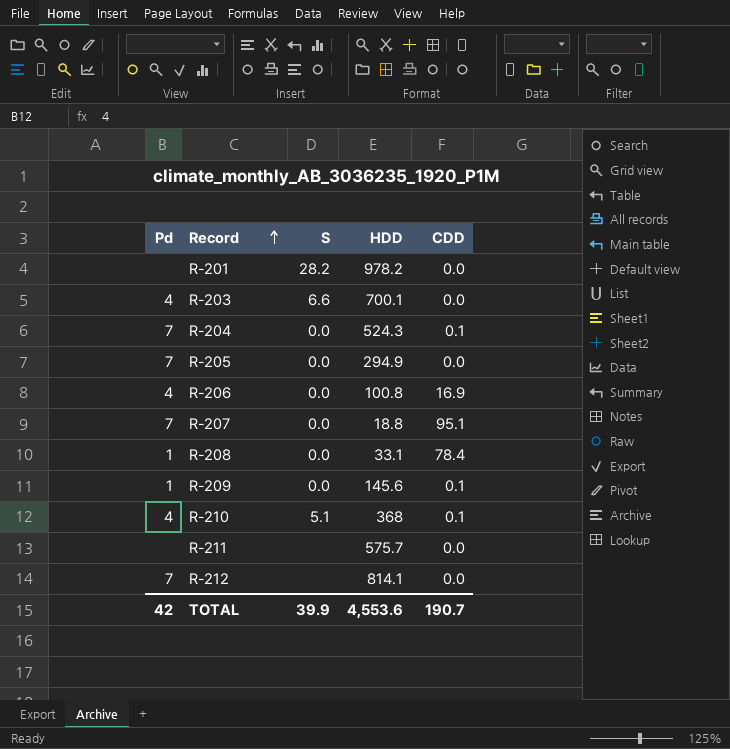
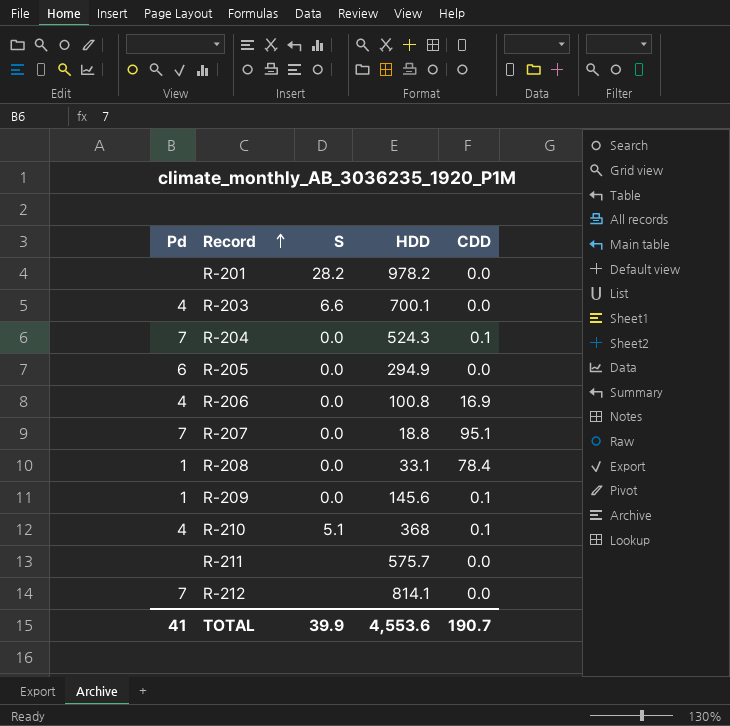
R-205 | Pd: 7 -> 6
TOTAL | Pd: 42 -> 41

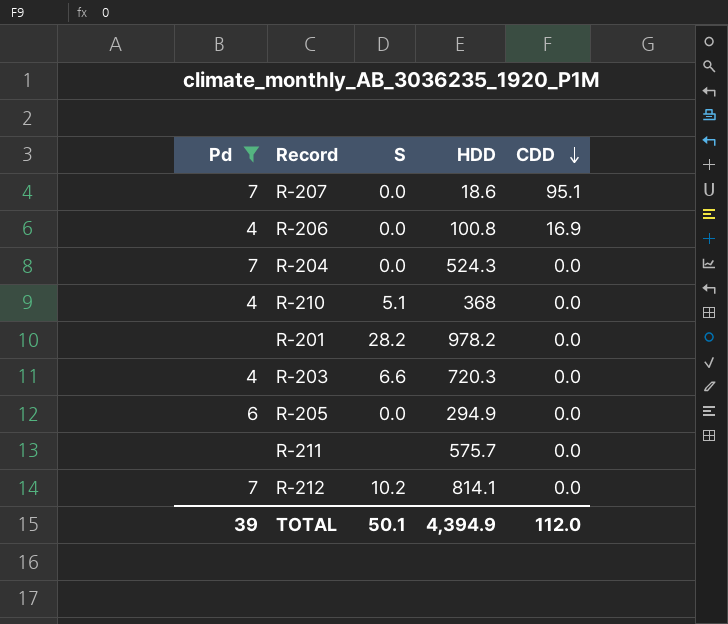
filter: none -> Pd != 1
row order: Record ascending -> CDD descending
R-207 | HDD: 18.8 -> 18.6
R-204 | CDD: 0.1 -> 0.0
R-210 | CDD: 0.1 -> 0.0
R-203 | HDD: 700.1 -> 720.3
R-212 | S: none -> 10.2
TOTAL | Pd: 41 -> 39
TOTAL | S: 39.9 -> 50.1
TOTAL | HDD: 4,553.6 -> 4,394.9
TOTAL | CDD: 190.7 -> 112.0

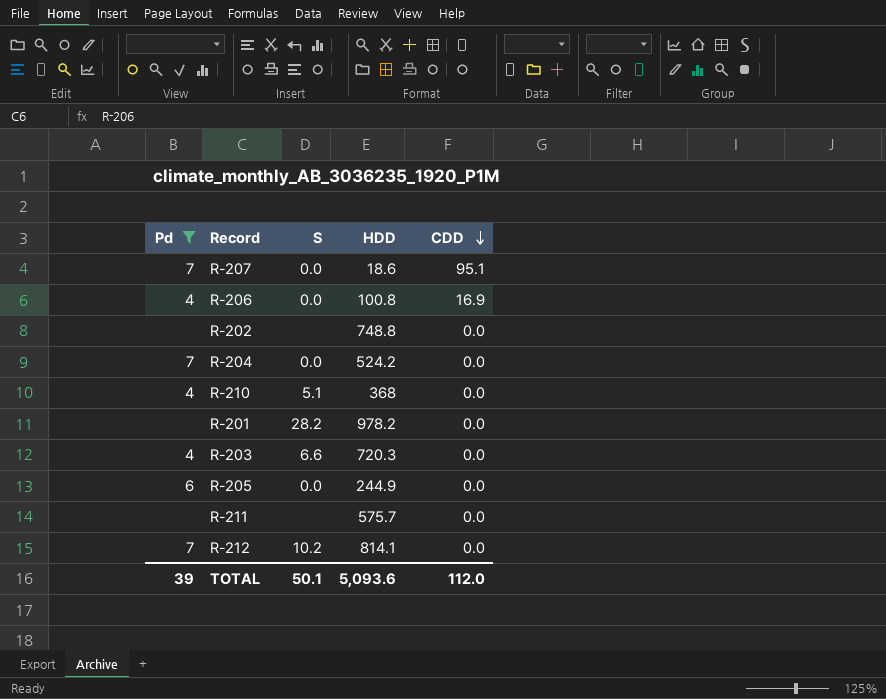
row R-202: none -> none | none | 748.8 | 0.0
R-204 | HDD: 524.3 -> 524.2
R-205 | HDD: 294.9 -> 244.9
TOTAL | HDD: 4,394.9 -> 5,093.6

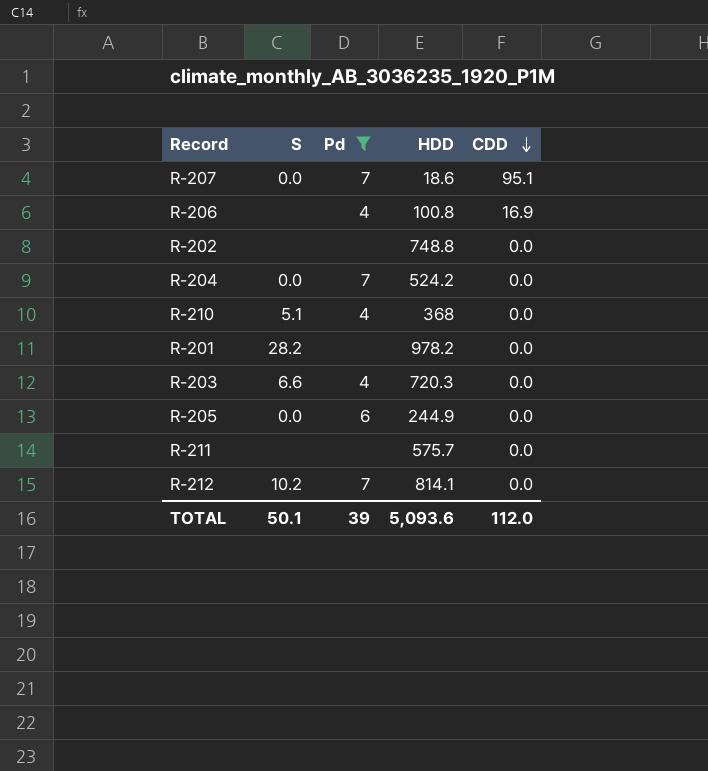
column Pd | position: 1 -> 3
R-206 | S: 0.0 -> none

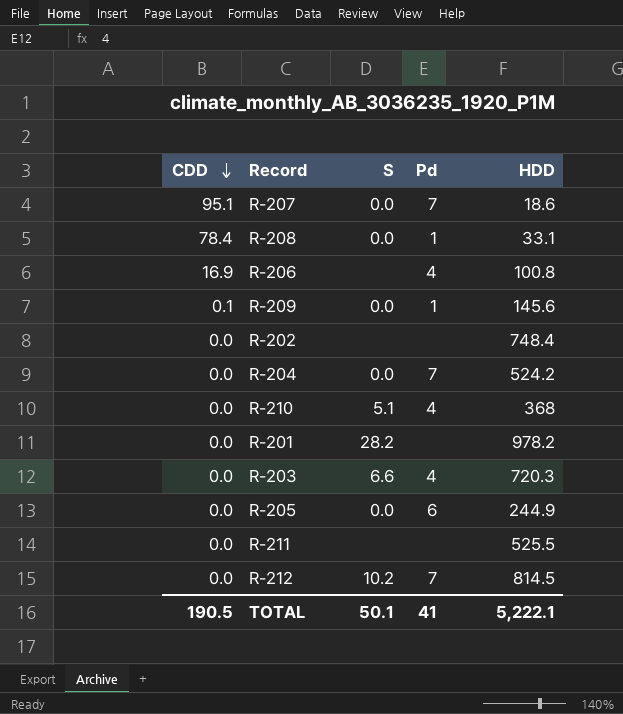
filter: Pd != 1 -> none
column CDD | position: 5 -> 1
R-202 | HDD: 748.8 -> 748.4
R-211 | HDD: 575.7 -> 525.5
R-212 | HDD: 814.1 -> 814.5
TOTAL | CDD: 112.0 -> 190.5
TOTAL | Pd: 39 -> 41
TOTAL | HDD: 5,093.6 -> 5,222.1

